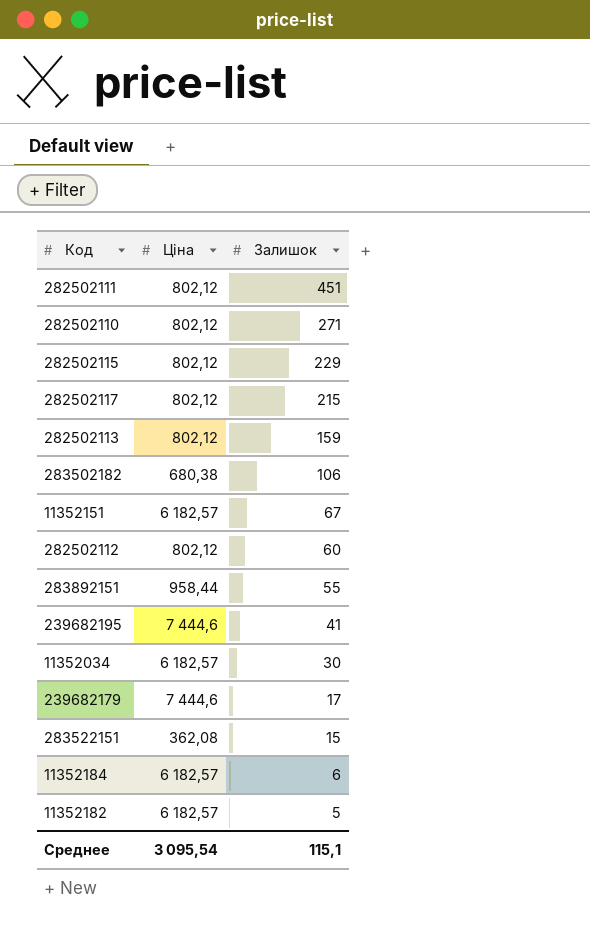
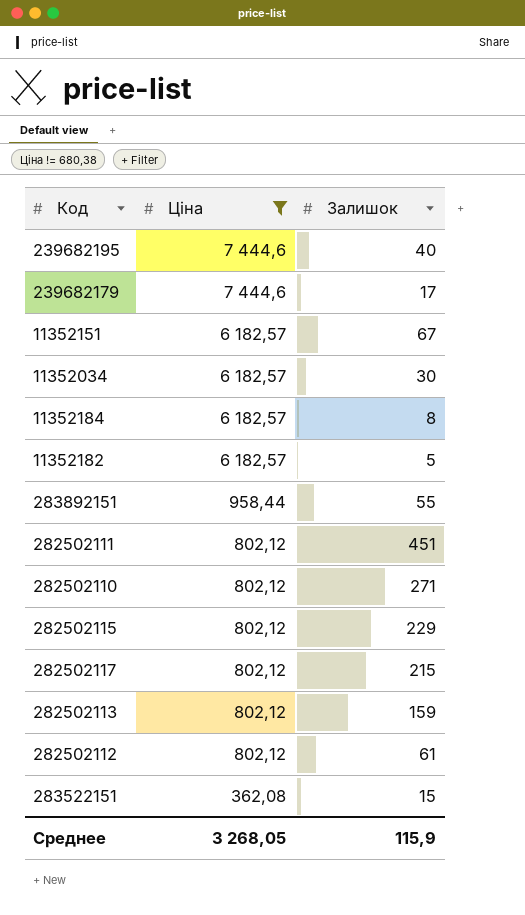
filter: none -> Ціна != 680,38
row order: Залишок descending -> Ціна descending
239682195 | Залишок: 41 -> 40
11352184 | Залишок: 6 -> 8
282502112 | Залишок: 60 -> 61
Среднее | Ціна: 3 095,54 -> 3 268,05
Среднее | Залишок: 115,1 -> 115,9

